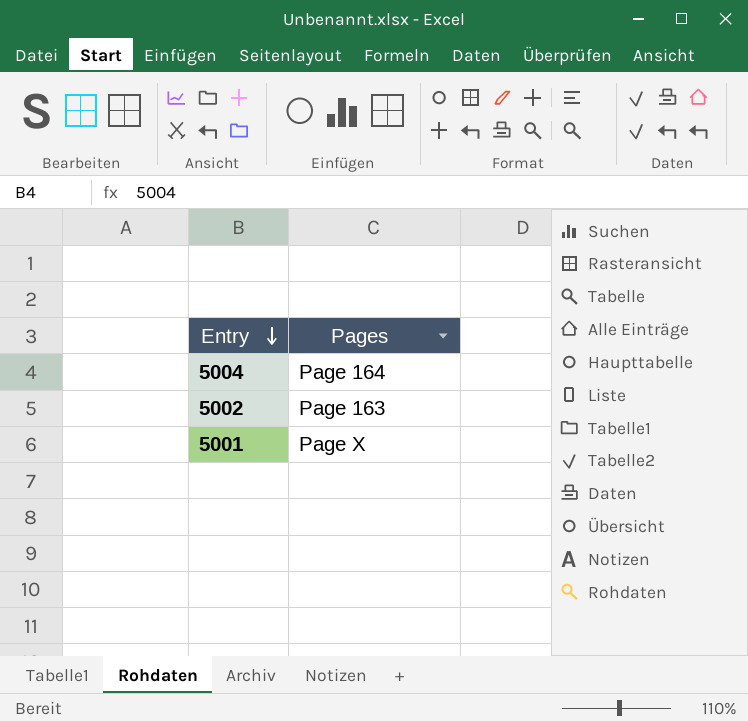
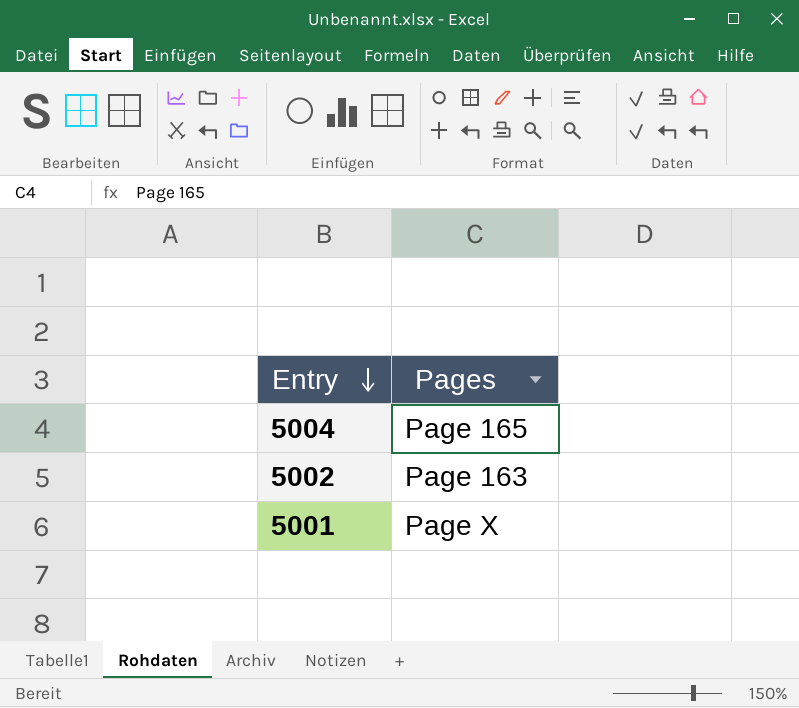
5004 | Pages: Page 164 -> Page 165

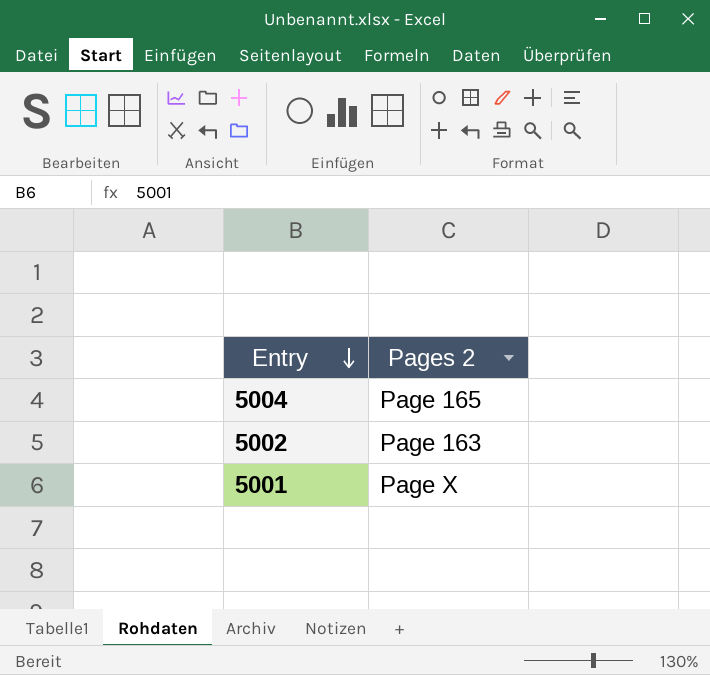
column name: Pages -> Pages 2

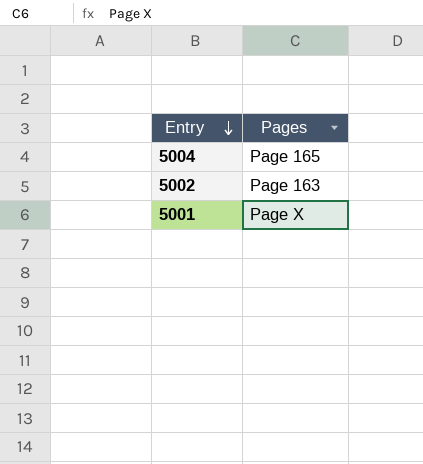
column name: Pages 2 -> Pages

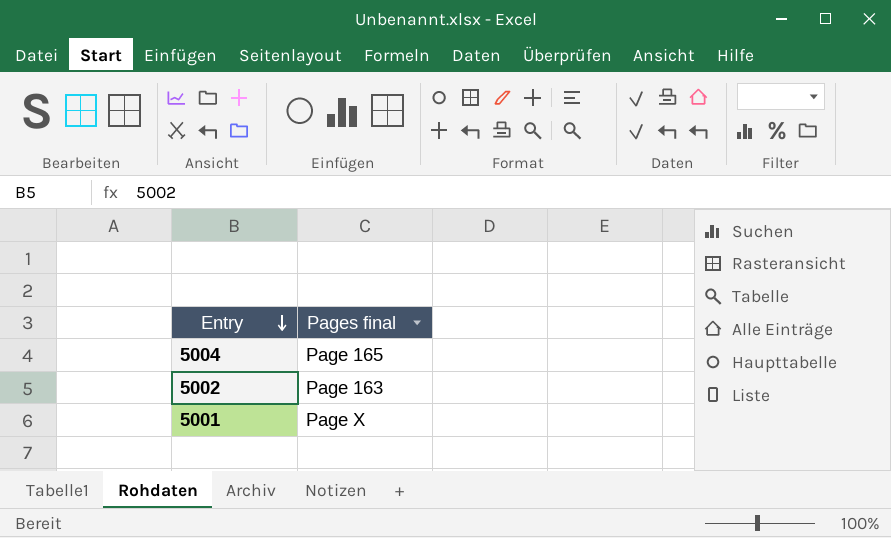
column name: Pages -> Pages final

